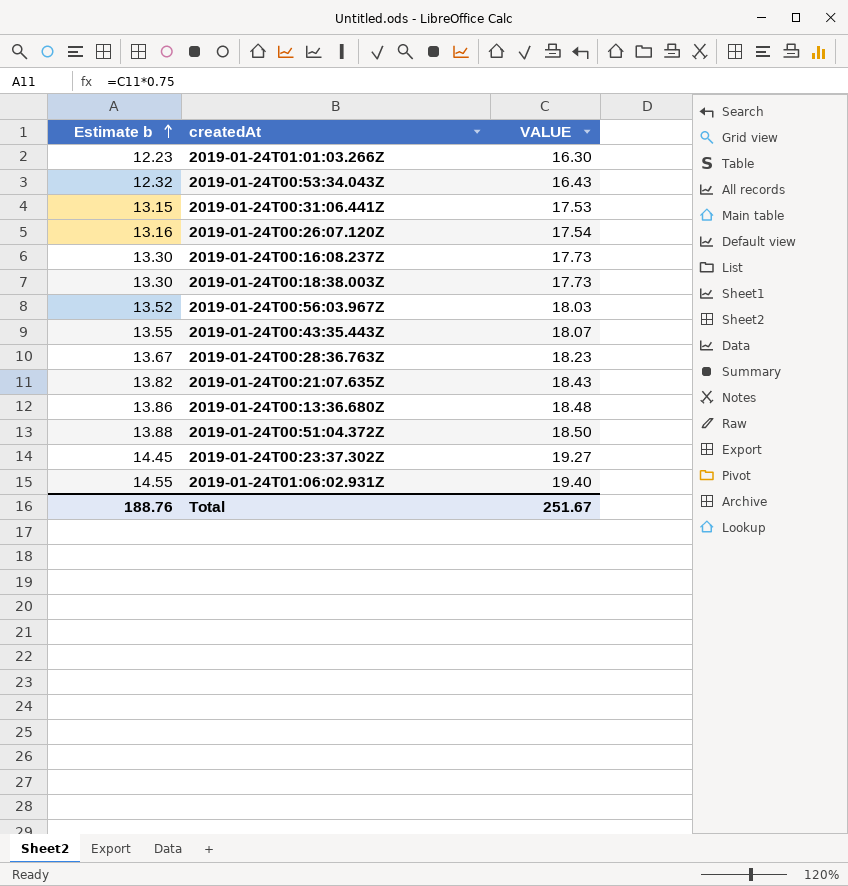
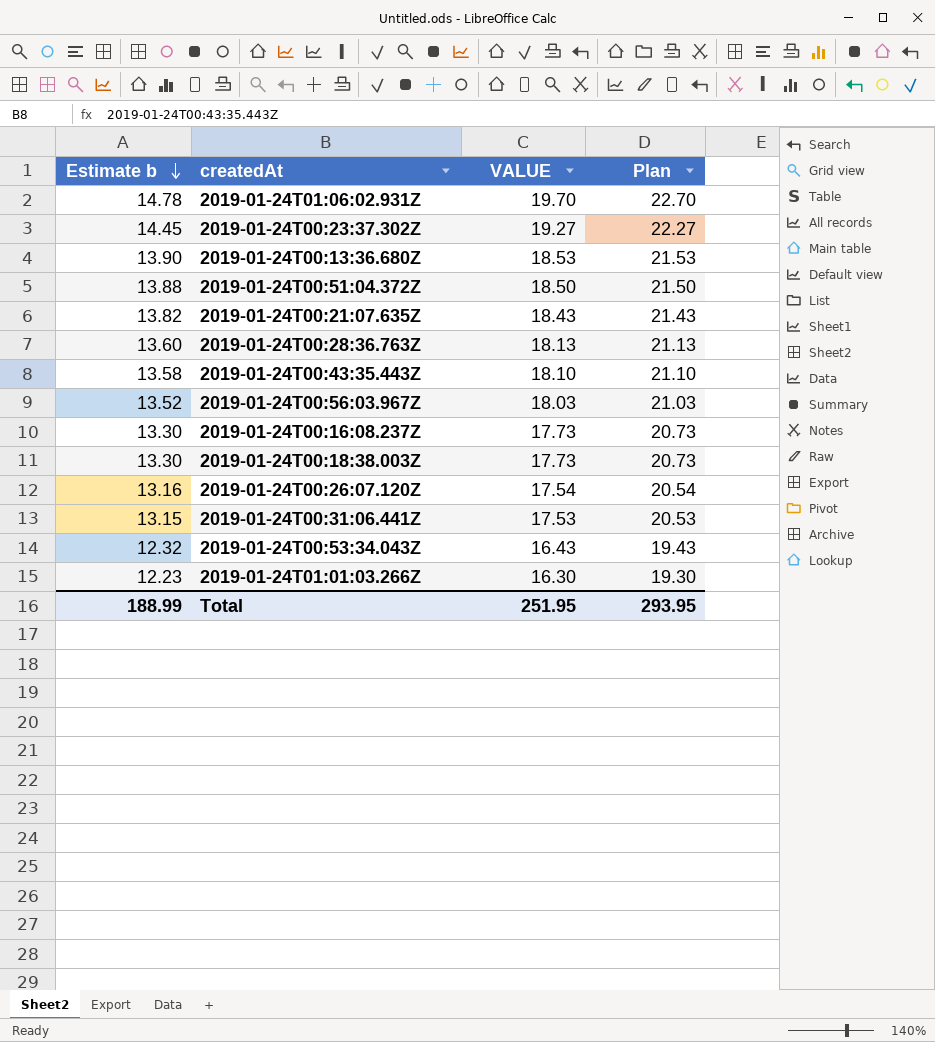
row order: Estimate b ascending -> Estimate b descending
column Plan | formula: none -> [VALUE] + 3
2019-01-24T01:06:02.931Z | Estimate b: 14.55 -> 14.78
2019-01-24T01:06:02.931Z | VALUE: 19.40 -> 19.70
2019-01-24T00:13:36.680Z | Estimate b: 13.86 -> 13.90
2019-01-24T00:13:36.680Z | VALUE: 18.48 -> 18.53
2019-01-24T00:28:36.763Z | Estimate b: 13.67 -> 13.60
2019-01-24T00:28:36.763Z | VALUE: 18.23 -> 18.13
2019-01-24T00:43:35.443Z | Estimate b: 13.55 -> 13.58
2019-01-24T00:43:35.443Z | VALUE: 18.07 -> 18.10
Total | Estimate b: 188.76 -> 188.99
Total | VALUE: 251.67 -> 251.95

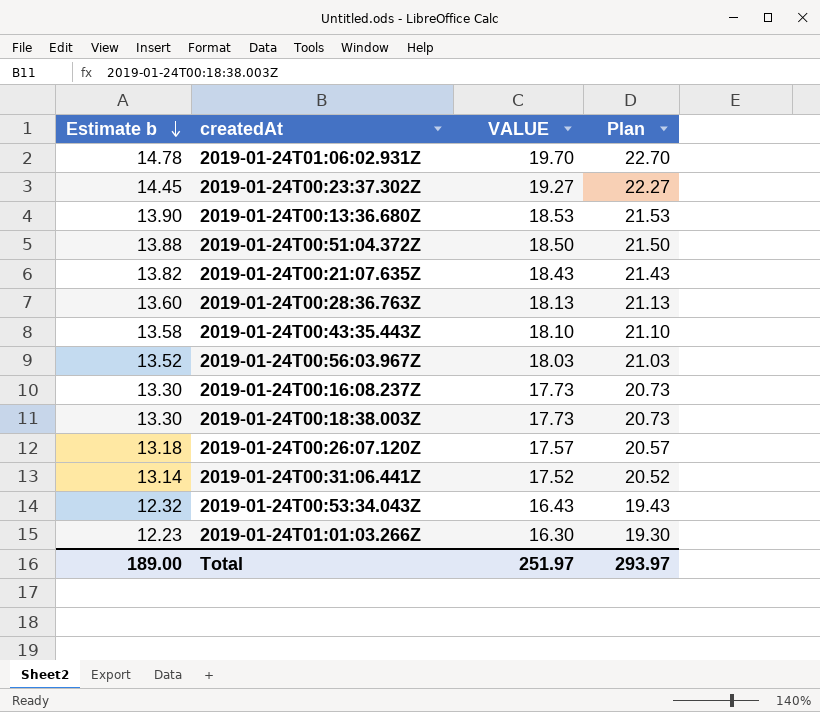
2019-01-24T00:26:07.120Z | Estimate b: 13.16 -> 13.18
2019-01-24T00:26:07.120Z | VALUE: 17.54 -> 17.57
2019-01-24T00:26:07.120Z | Plan: 20.54 -> 20.57
2019-01-24T00:31:06.441Z | Estimate b: 13.15 -> 13.14
2019-01-24T00:31:06.441Z | VALUE: 17.53 -> 17.52
2019-01-24T00:31:06.441Z | Plan: 20.53 -> 20.52
Total | Estimate b: 188.99 -> 189.00
Total | VALUE: 251.95 -> 251.97
Total | Plan: 293.95 -> 293.97

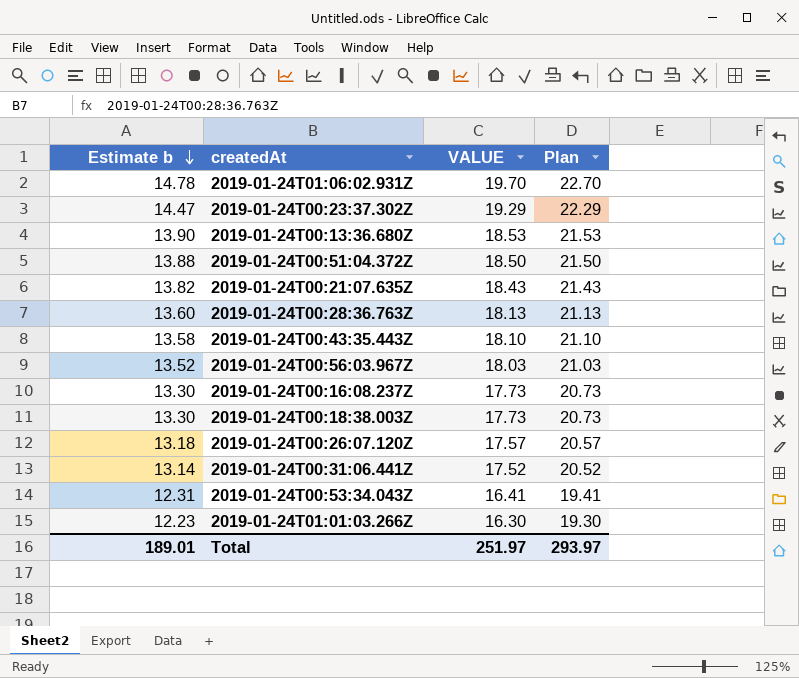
2019-01-24T00:23:37.302Z | Estimate b: 14.45 -> 14.47
2019-01-24T00:23:37.302Z | VALUE: 19.27 -> 19.29
2019-01-24T00:23:37.302Z | Plan: 22.27 -> 22.29
2019-01-24T00:53:34.043Z | Estimate b: 12.32 -> 12.31
2019-01-24T00:53:34.043Z | VALUE: 16.43 -> 16.41
2019-01-24T00:53:34.043Z | Plan: 19.43 -> 19.41
Total | Estimate b: 189.00 -> 189.01

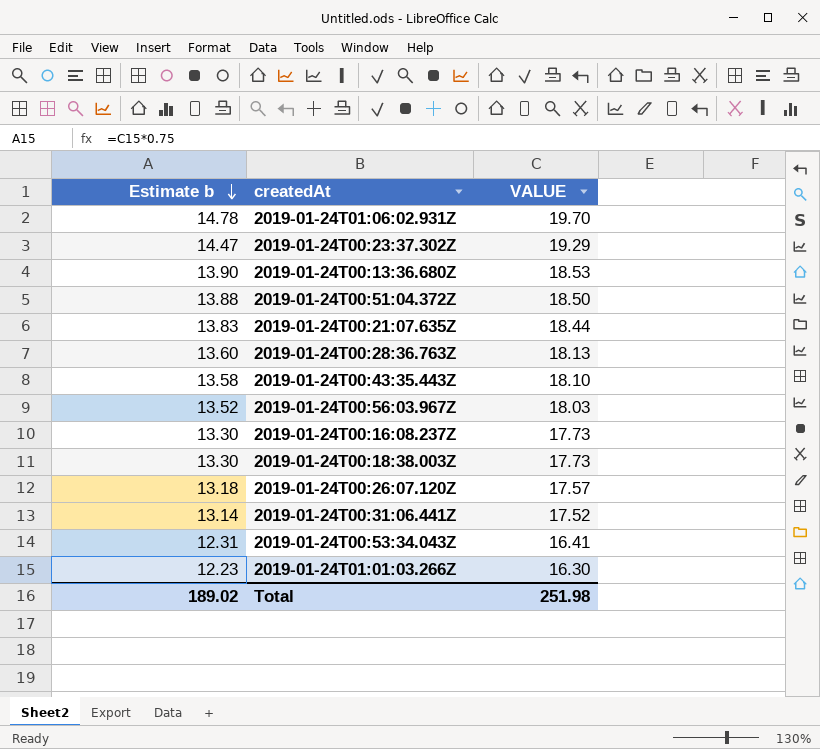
column Plan | formula: [VALUE] + 3 -> none
2019-01-24T00:21:07.635Z | Estimate b: 13.82 -> 13.83
2019-01-24T00:21:07.635Z | VALUE: 18.43 -> 18.44
Total | Estimate b: 189.01 -> 189.02
Total | VALUE: 251.97 -> 251.98

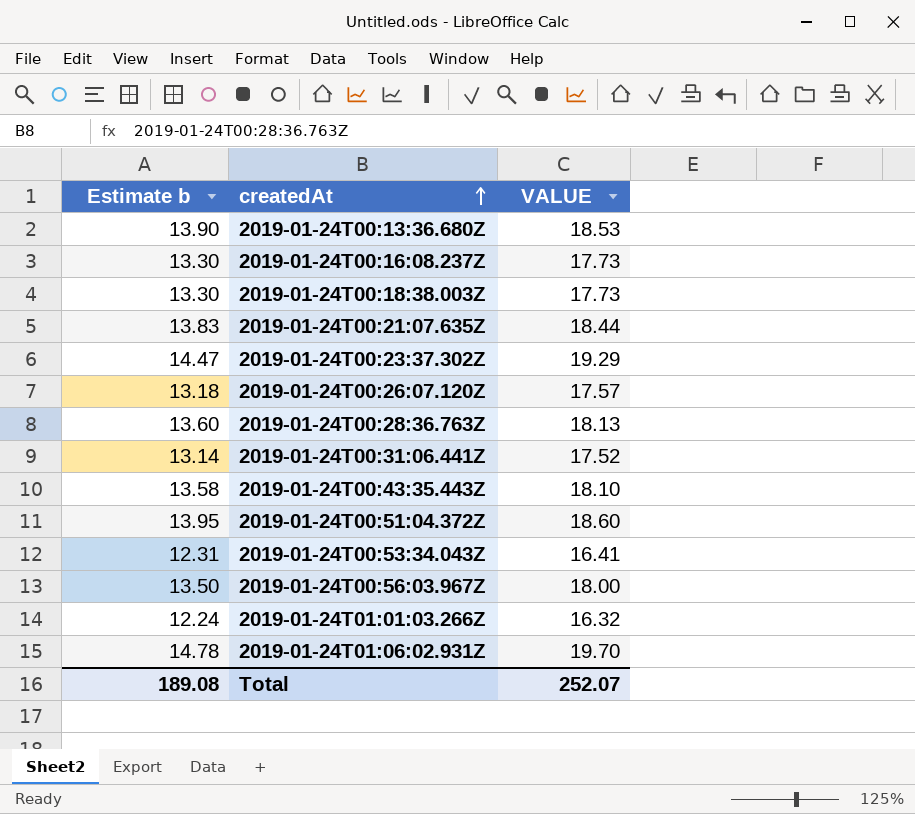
row order: Estimate b descending -> createdAt ascending
2019-01-24T00:51:04.372Z | Estimate b: 13.88 -> 13.95
2019-01-24T00:51:04.372Z | VALUE: 18.50 -> 18.60
2019-01-24T00:56:03.967Z | Estimate b: 13.52 -> 13.50
2019-01-24T00:56:03.967Z | VALUE: 18.03 -> 18.00
2019-01-24T01:01:03.266Z | Estimate b: 12.23 -> 12.24
2019-01-24T01:01:03.266Z | VALUE: 16.30 -> 16.32
Total | Estimate b: 189.02 -> 189.08
Total | VALUE: 251.98 -> 252.07

